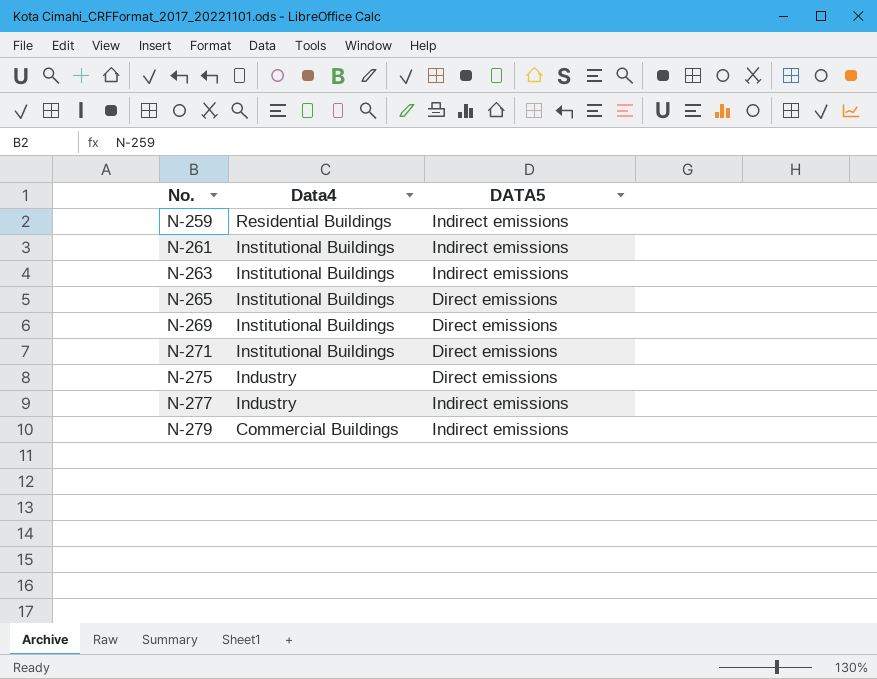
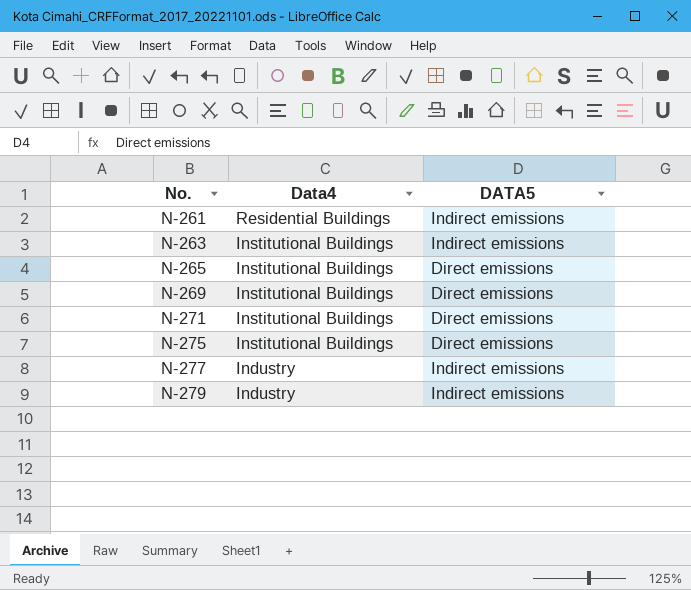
row N-259: Residential Buildings | Indirect emissions -> none
N-261 | Data4: Institutional Buildings -> Residential Buildings
N-275 | Data4: Industry -> Institutional Buildings
N-279 | Data4: Commercial Buildings -> Industry

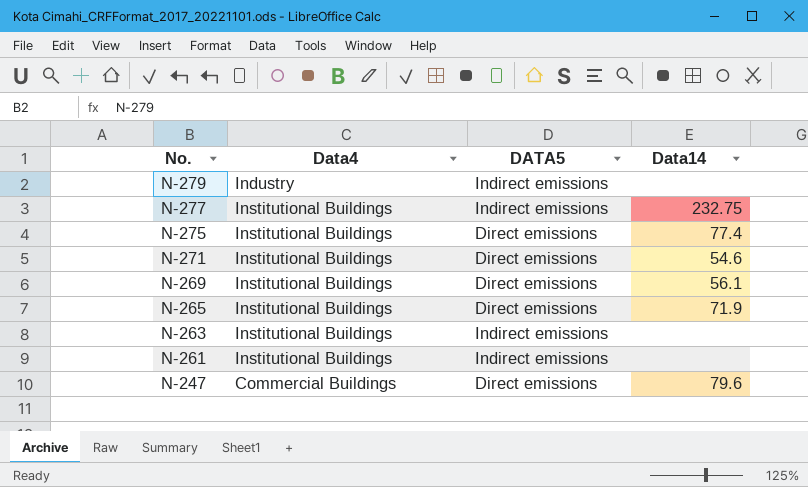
row order: No. ascending -> No. descending
column Data14 | position: none -> 4
N-277 | Data4: Industry -> Institutional Buildings
N-261 | Data4: Residential Buildings -> Institutional Buildings
row N-247: none -> Commercial Buildings | Direct emissions | 79.6

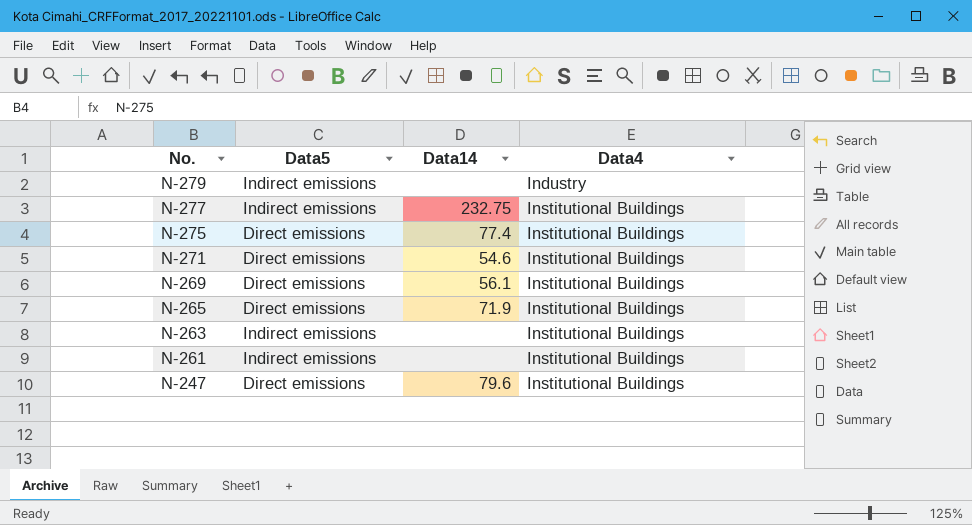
column name: DATA5 -> Data5
column Data4 | position: 2 -> 4
N-247 | Data4: Commercial Buildings -> Institutional Buildings

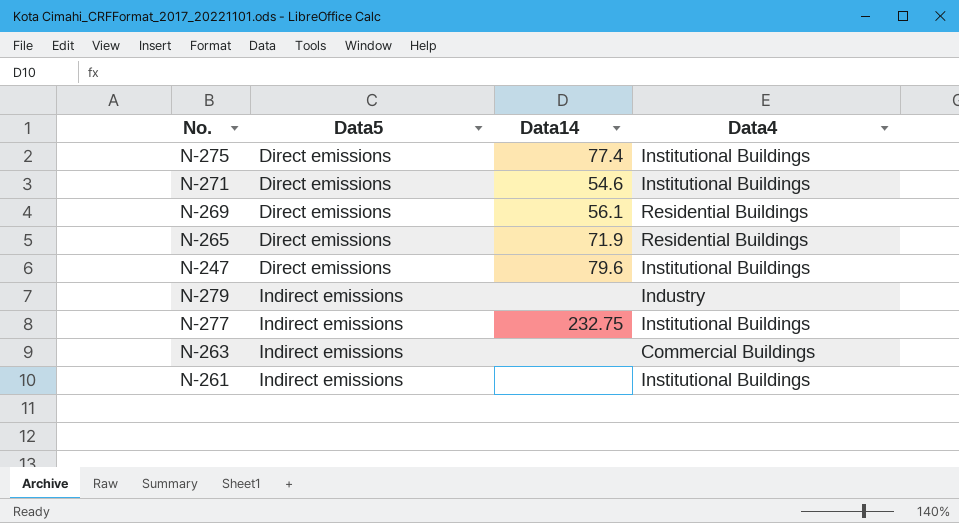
row order: No. descending -> Data5 ascending
N-269 | Data4: Institutional Buildings -> Residential Buildings
N-265 | Data4: Institutional Buildings -> Residential Buildings
N-263 | Data4: Institutional Buildings -> Commercial Buildings

